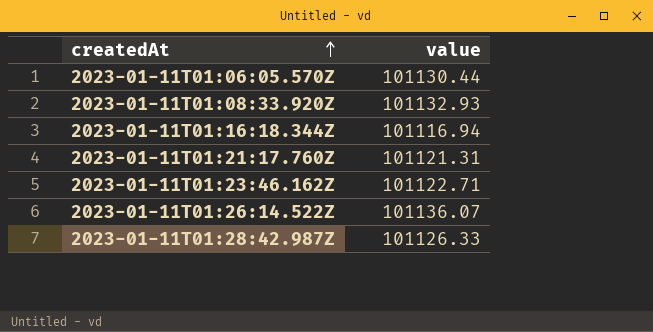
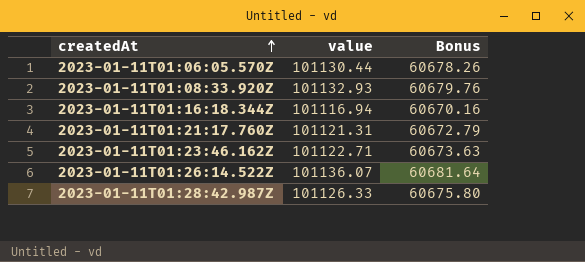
column Bonus | formula: none -> [value] * 0.6

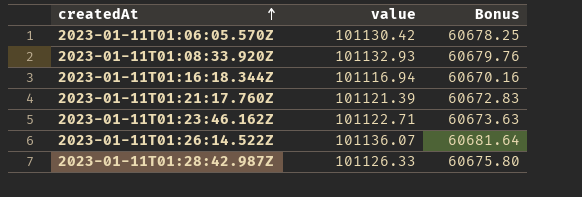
2023-01-11T01:06:05.570Z | value: 101130.44 -> 101130.42
2023-01-11T01:06:05.570Z | Bonus: 60678.26 -> 60678.25
2023-01-11T01:21:17.760Z | value: 101121.31 -> 101121.39
2023-01-11T01:21:17.760Z | Bonus: 60672.79 -> 60672.83

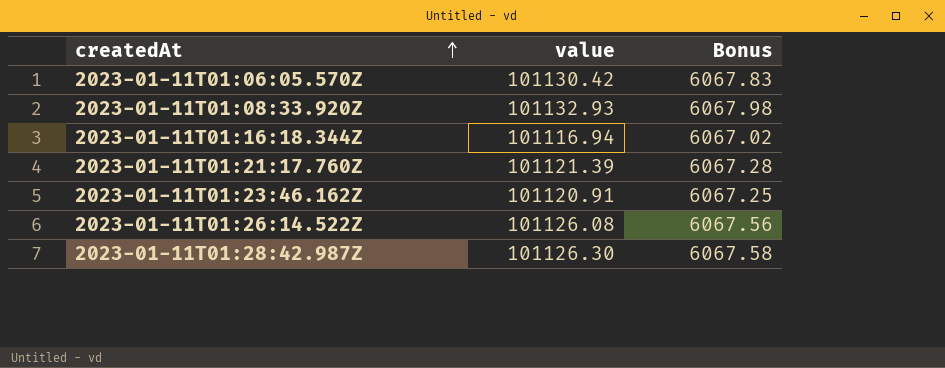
column Bonus | formula: [value] * 0.6 -> [value] * 0.06
2023-01-11T01:23:46.162Z | value: 101122.71 -> 101120.91
2023-01-11T01:26:14.522Z | value: 101136.07 -> 101126.08
2023-01-11T01:28:42.987Z | value: 101126.33 -> 101126.30

